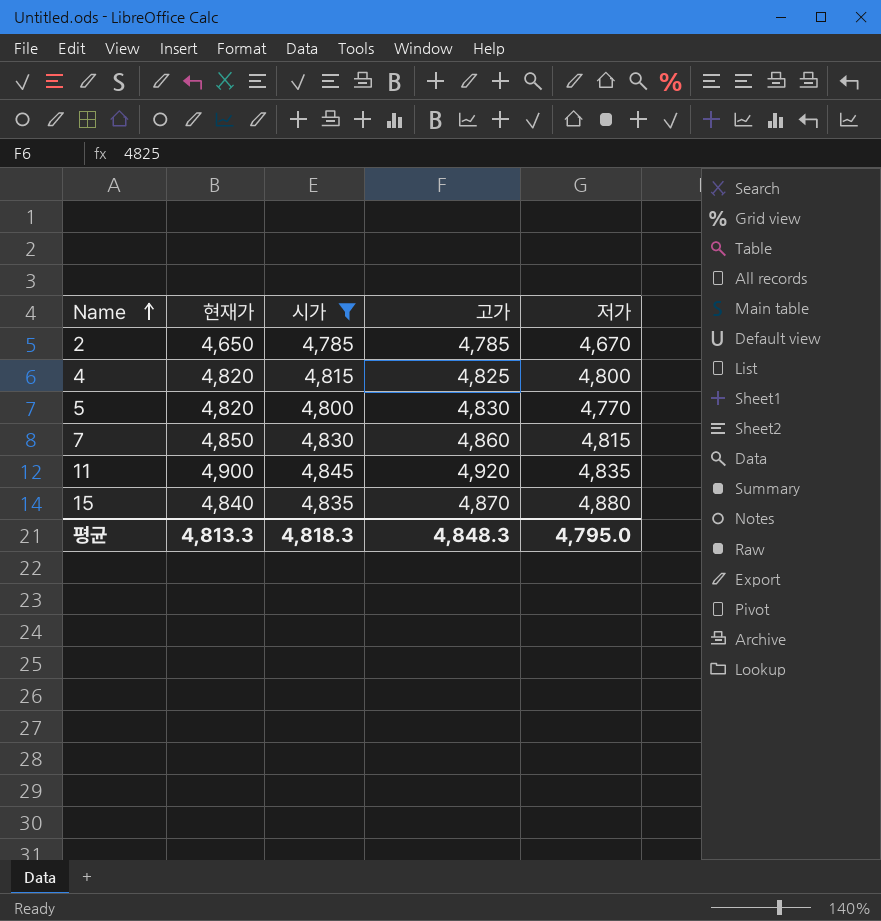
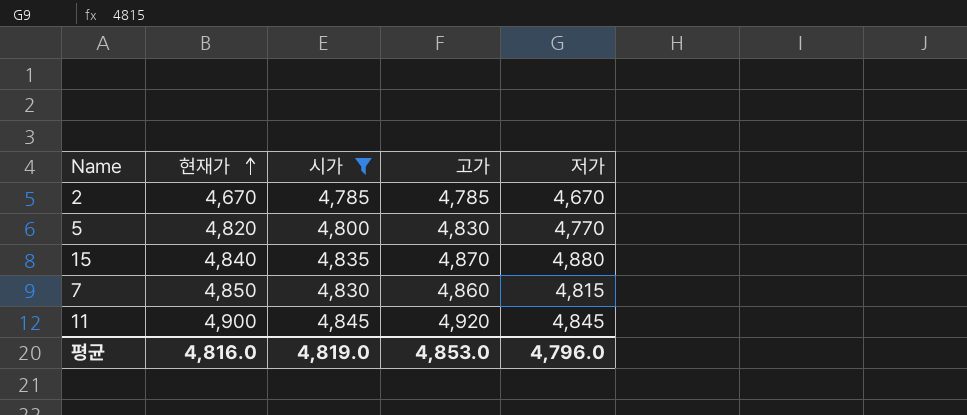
row order: Name ascending -> 현재가 ascending
row 4: 4,820 | 4,815 | 4,825 | 4,800 -> none
2 | 현재가: 4,650 -> 4,670
11 | 저가: 4,835 -> 4,845
평균 | 현재가: 4,813.3 -> 4,816.0
평균 | 시가: 4,818.3 -> 4,819.0
평균 | 고가: 4,848.3 -> 4,853.0
평균 | 저가: 4,795.0 -> 4,796.0

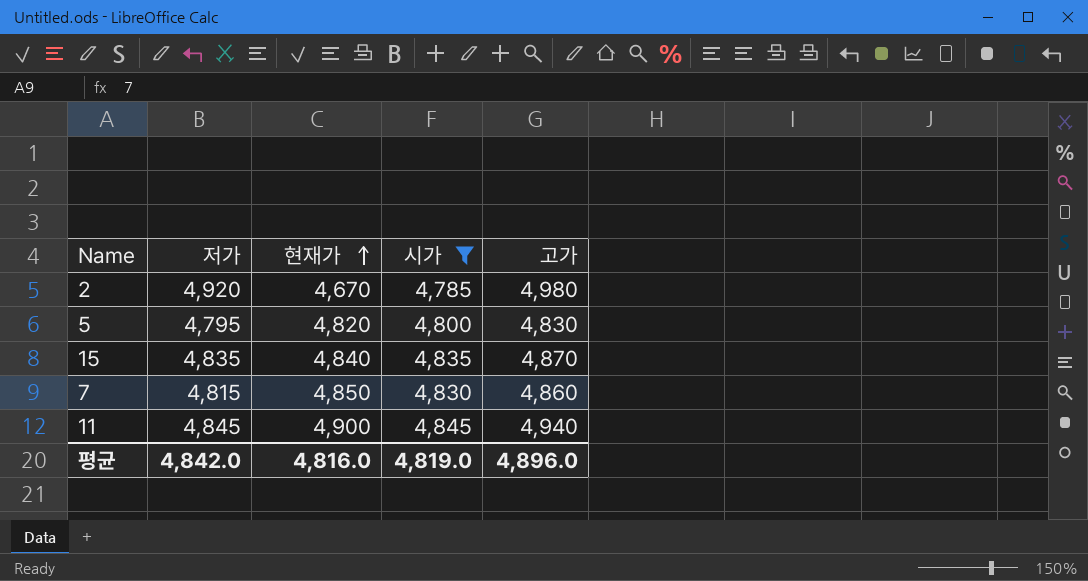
column 저가 | position: 5 -> 2
2 | 저가: 4,670 -> 4,920
2 | 고가: 4,785 -> 4,980
5 | 저가: 4,770 -> 4,795
15 | 저가: 4,880 -> 4,835
11 | 고가: 4,920 -> 4,940
평균 | 저가: 4,796.0 -> 4,842.0
평균 | 고가: 4,853.0 -> 4,896.0

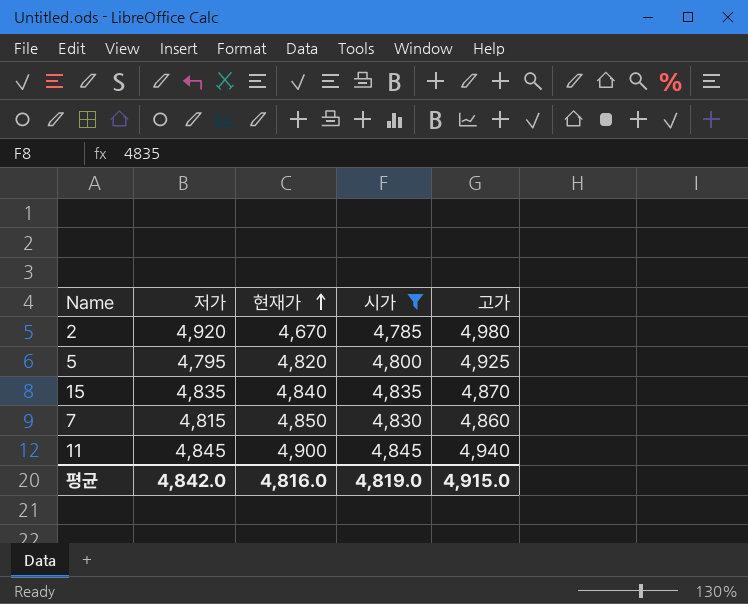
5 | 고가: 4,830 -> 4,925
평균 | 고가: 4,896.0 -> 4,915.0

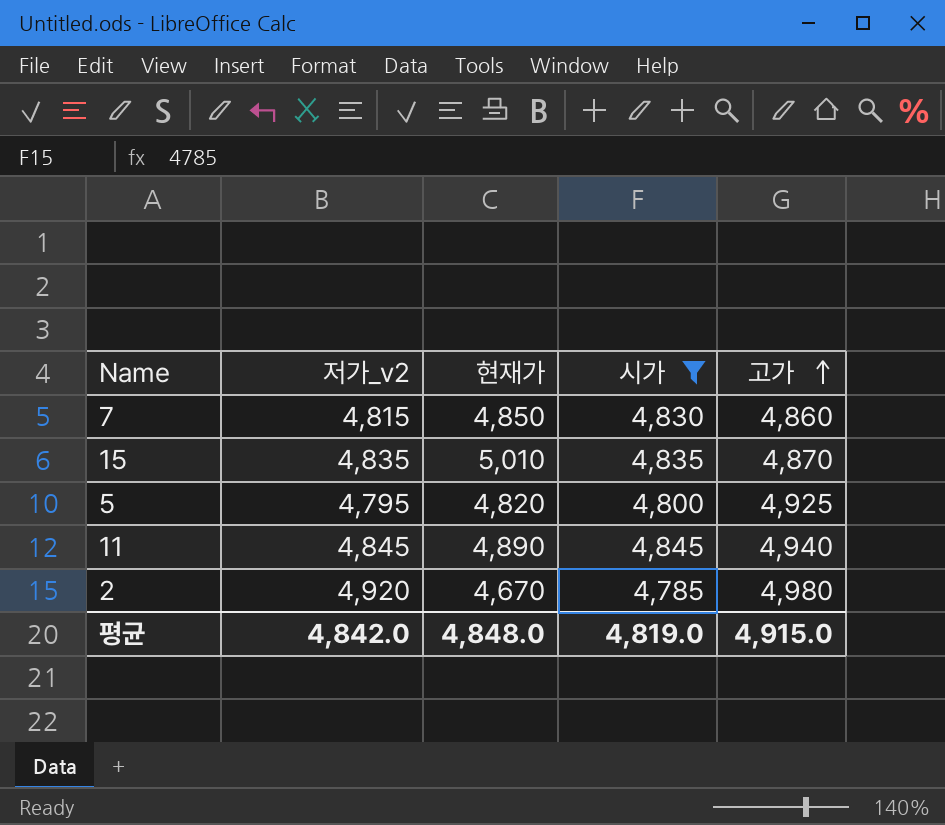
row order: 현재가 ascending -> 고가 ascending
column name: 저가 -> 저가_v2
15 | 현재가: 4,840 -> 5,010
11 | 현재가: 4,900 -> 4,890
평균 | 현재가: 4,816.0 -> 4,848.0

